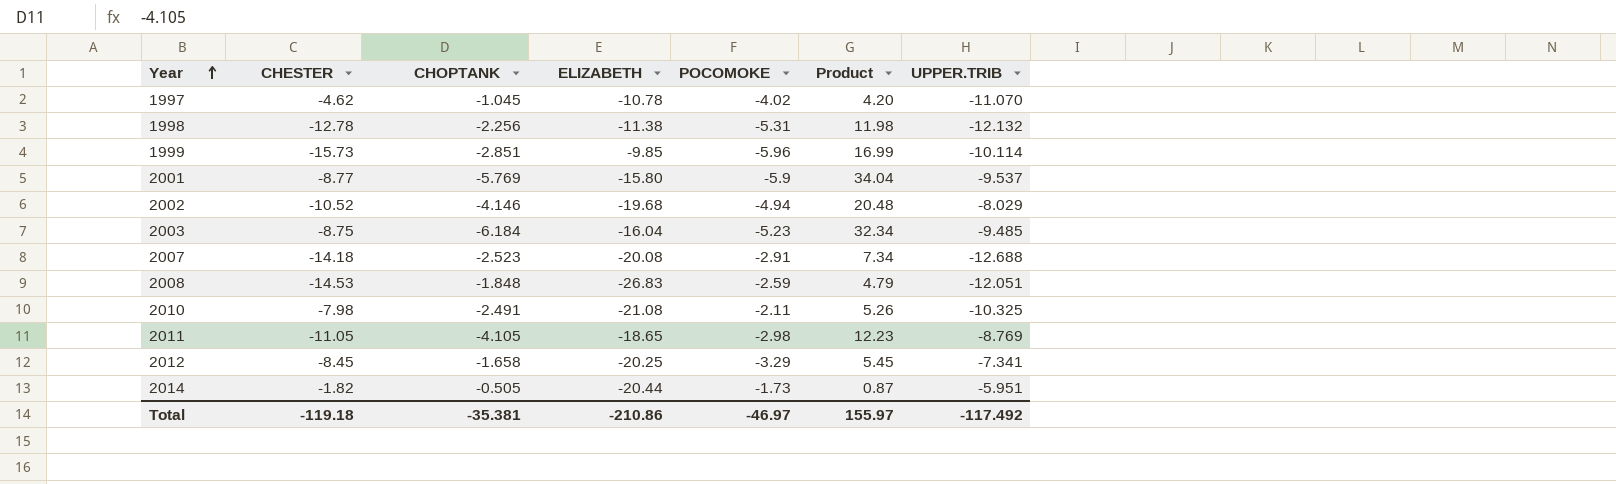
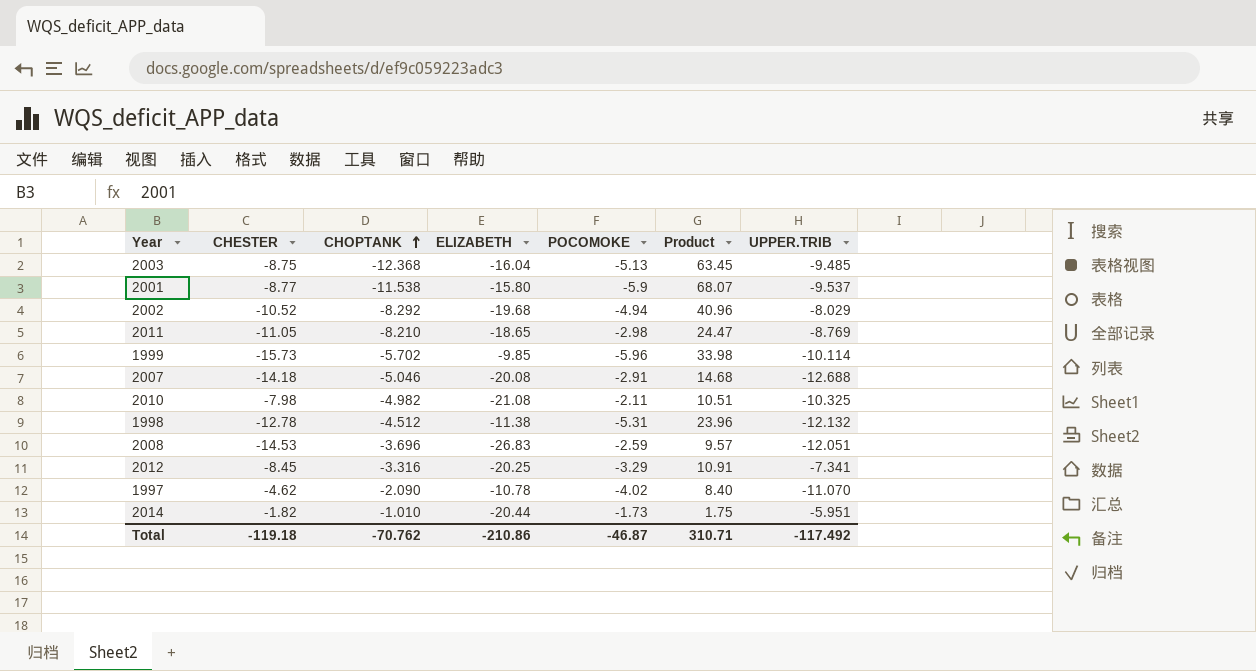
row order: Year ascending -> CHOPTANK ascending
2003 | CHOPTANK: -6.184 -> -12.368
2003 | POCOMOKE: -5.23 -> -5.13
2003 | Product: 32.34 -> 63.45
2001 | CHOPTANK: -5.769 -> -11.538
2001 | Product: 34.04 -> 68.07
2002 | CHOPTANK: -4.146 -> -8.292
2002 | Product: 20.48 -> 40.96
2011 | CHOPTANK: -4.105 -> -8.210
2011 | Product: 12.23 -> 24.47
1999 | CHOPTANK: -2.851 -> -5.702
1999 | Product: 16.99 -> 33.98
2007 | CHOPTANK: -2.523 -> -5.046
2007 | Product: 7.34 -> 14.68
2010 | CHOPTANK: -2.491 -> -4.982
2010 | Product: 5.26 -> 10.51
1998 | CHOPTANK: -2.256 -> -4.512
1998 | Product: 11.98 -> 23.96
2008 | CHOPTANK: -1.848 -> -3.696
2008 | Product: 4.79 -> 9.57
2012 | CHOPTANK: -1.658 -> -3.316
2012 | Product: 5.45 -> 10.91
1997 | CHOPTANK: -1.045 -> -2.090
1997 | Product: 4.20 -> 8.40
2014 | CHOPTANK: -0.505 -> -1.010
2014 | Product: 0.87 -> 1.75
Total | CHOPTANK: -35.381 -> -70.762
Total | POCOMOKE: -46.97 -> -46.87
Total | Product: 155.97 -> 310.71

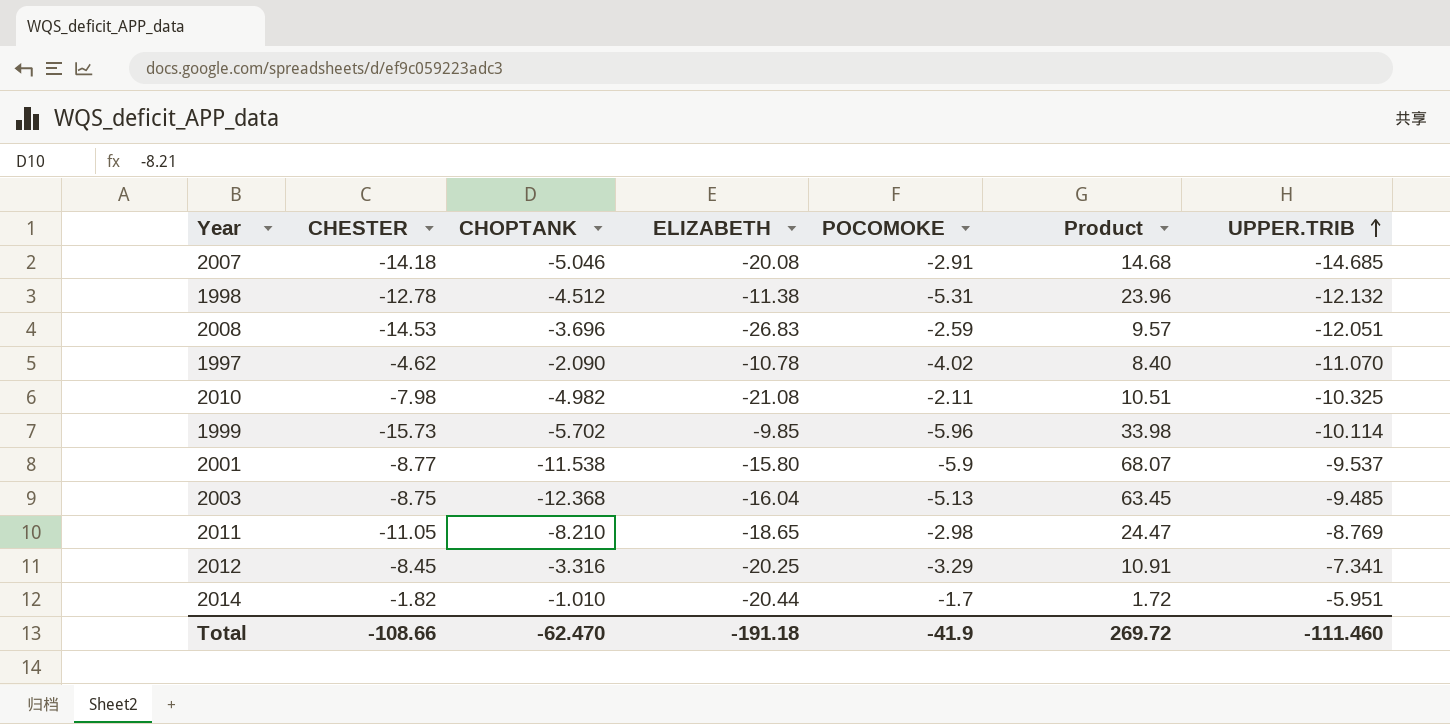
row order: CHOPTANK ascending -> UPPER.TRIB ascending
row 2002: -10.52 | -8.292 | -19.68 | -4.94 | 40.96 | -8.029 -> none
2007 | UPPER.TRIB: -12.688 -> -14.685
2014 | POCOMOKE: -1.73 -> -1.7
2014 | Product: 1.75 -> 1.72
Total | CHESTER: -119.18 -> -108.66
Total | CHOPTANK: -70.762 -> -62.470
Total | ELIZABETH: -210.86 -> -191.18
Total | POCOMOKE: -46.87 -> -41.9
Total | Product: 310.71 -> 269.72
Total | UPPER.TRIB: -117.492 -> -111.460

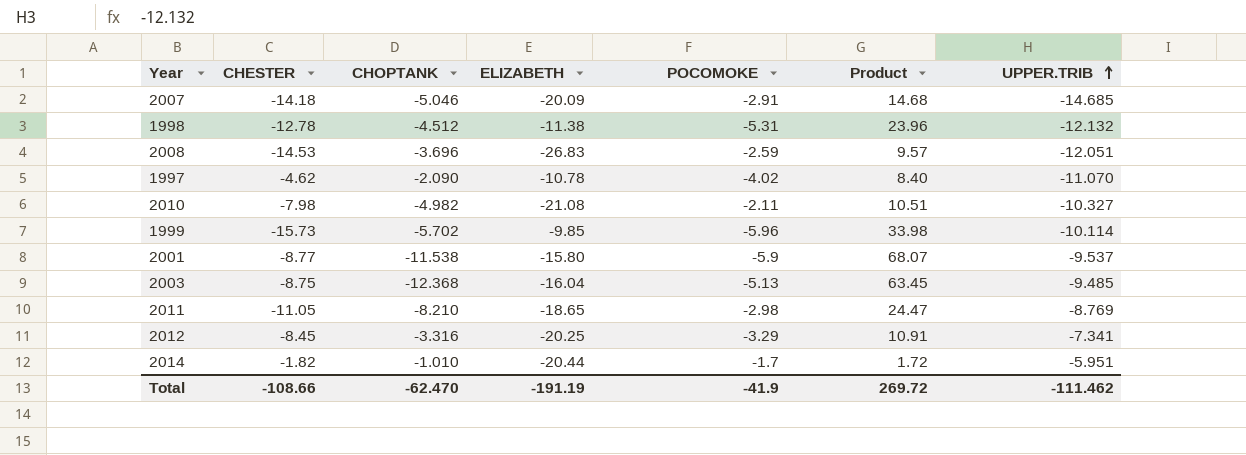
2007 | ELIZABETH: -20.08 -> -20.09
2010 | UPPER.TRIB: -10.325 -> -10.327
Total | ELIZABETH: -191.18 -> -191.19
Total | UPPER.TRIB: -111.460 -> -111.462

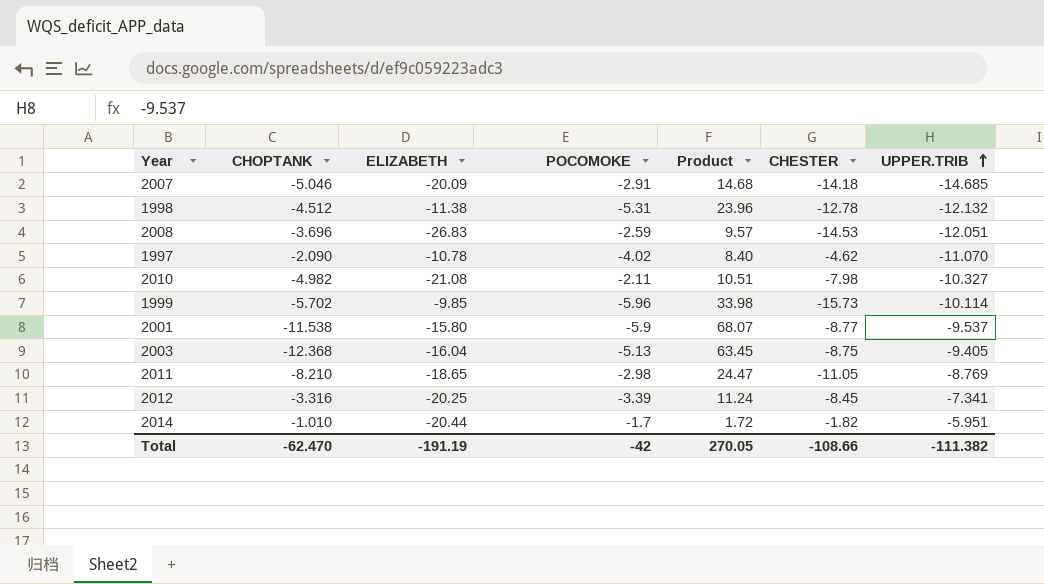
column CHESTER | position: 2 -> 6
2003 | UPPER.TRIB: -9.485 -> -9.405
2012 | POCOMOKE: -3.29 -> -3.39
2012 | Product: 10.91 -> 11.24
Total | POCOMOKE: -41.9 -> -42
Total | Product: 269.72 -> 270.05
Total | UPPER.TRIB: -111.462 -> -111.382

